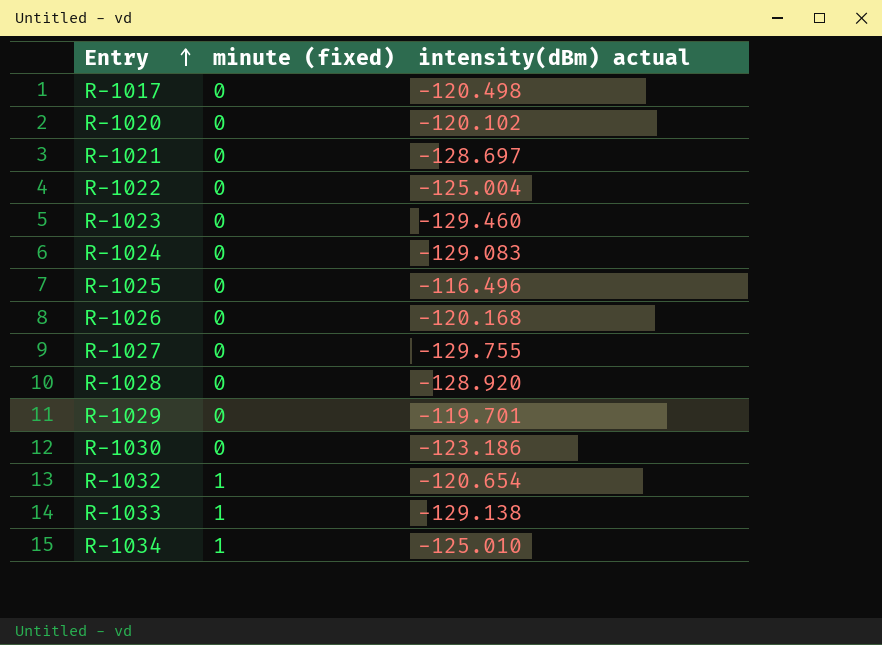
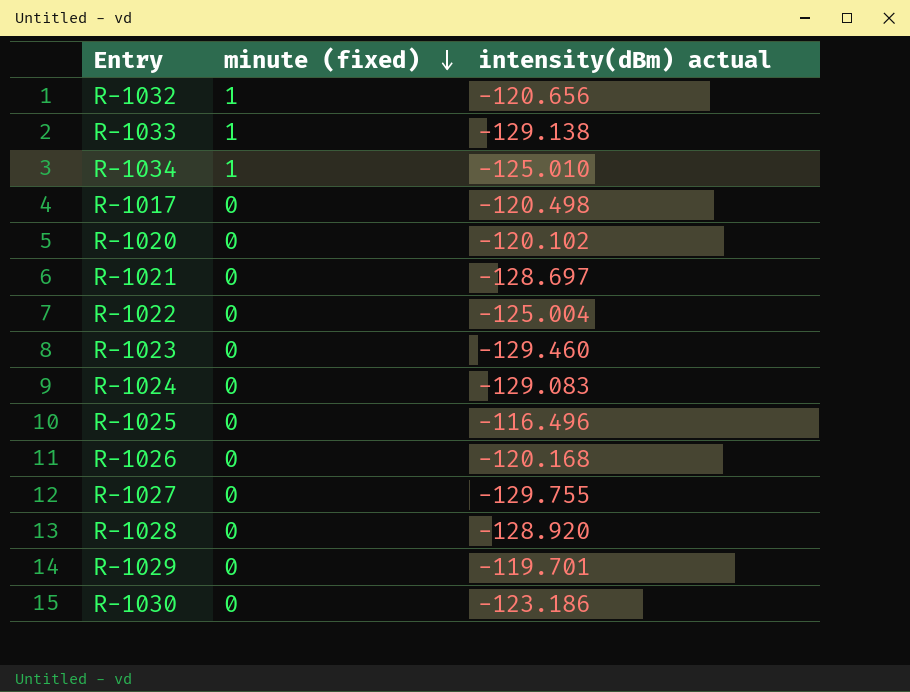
row order: Entry ascending -> minute (fixed) descending
R-1032 | intensity(dBm) actual: -120.654 -> -120.656

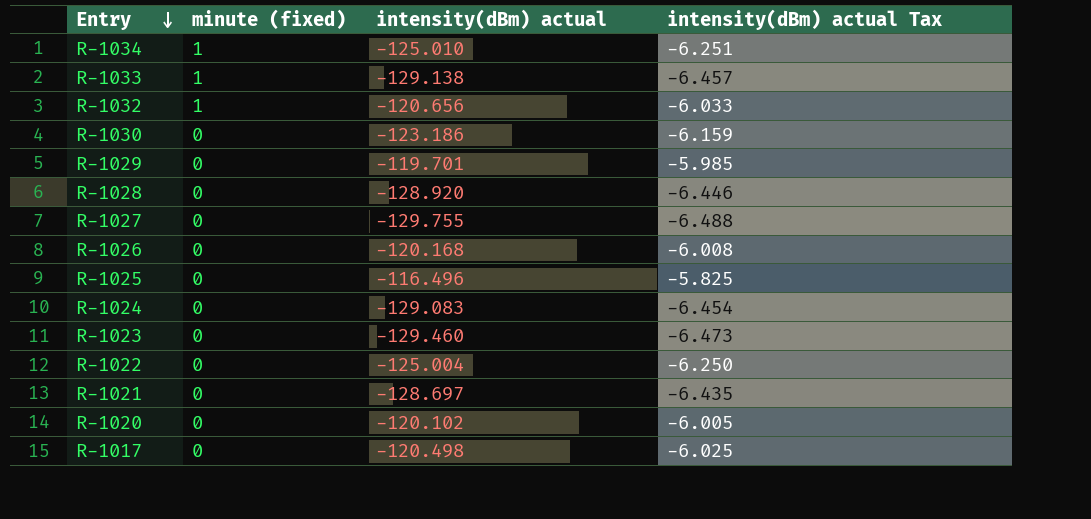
row order: minute (fixed) descending -> Entry descending
column intensity(dBm) actual Tax | formula: none -> [intensity(dBm) actual] * 0.05

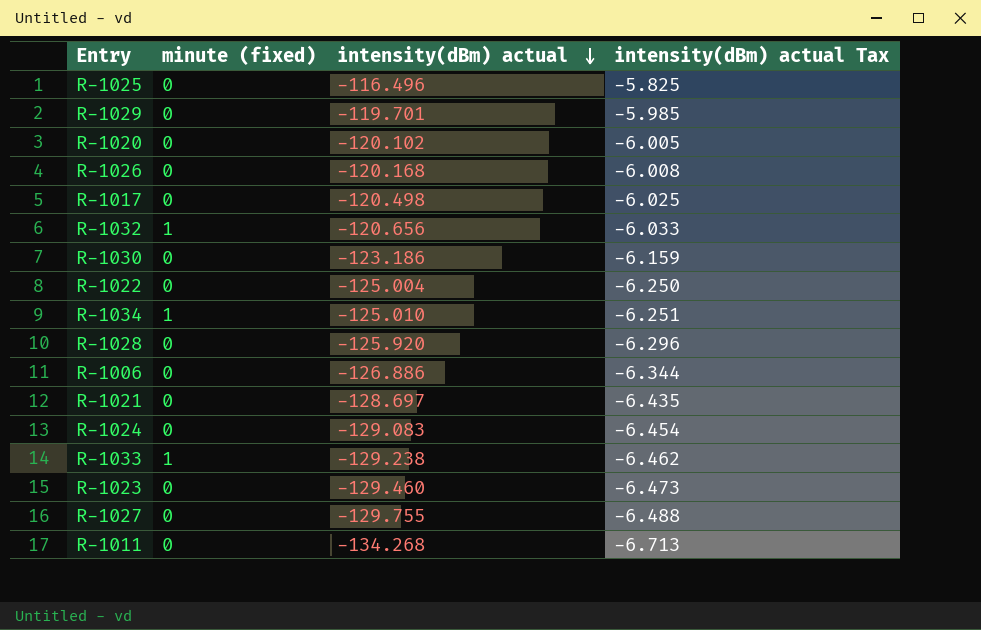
row order: Entry descending -> intensity(dBm) actual descending
R-1028 | intensity(dBm) actual: -128.920 -> -125.920
R-1028 | intensity(dBm) actual Tax: -6.446 -> -6.296
row R-1006: none -> 0 | -126.886 | -6.344
R-1033 | intensity(dBm) actual: -129.138 -> -129.238
R-1033 | intensity(dBm) actual Tax: -6.457 -> -6.462
row R-1011: none -> 0 | -134.268 | -6.713

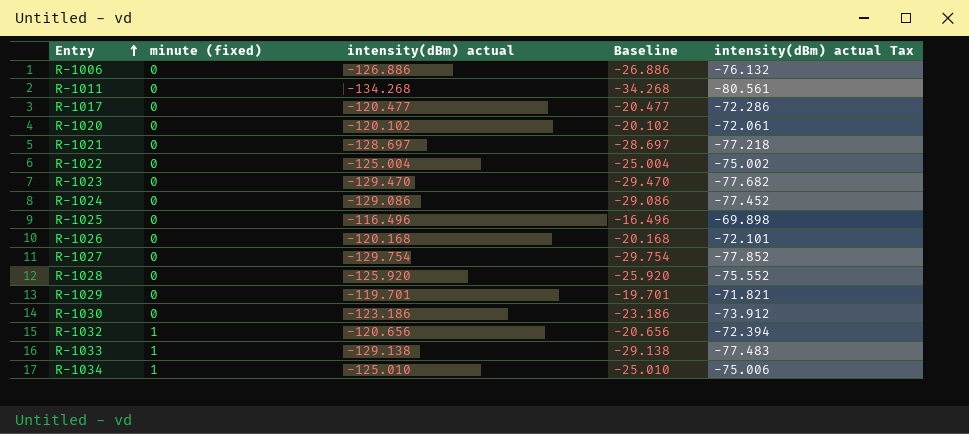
row order: intensity(dBm) actual descending -> Entry ascending
column Baseline | formula: none -> [intensity(dBm) actual] + 100
column intensity(dBm) actual Tax | formula: [intensity(dBm) actual] * 0.05 -> [intensity(dBm) actual] * 0.6
R-1017 | intensity(dBm) actual: -120.498 -> -120.477
R-1023 | intensity(dBm) actual: -129.460 -> -129.470
R-1024 | intensity(dBm) actual: -129.083 -> -129.086
R-1027 | intensity(dBm) actual: -129.755 -> -129.754
R-1033 | intensity(dBm) actual: -129.238 -> -129.138

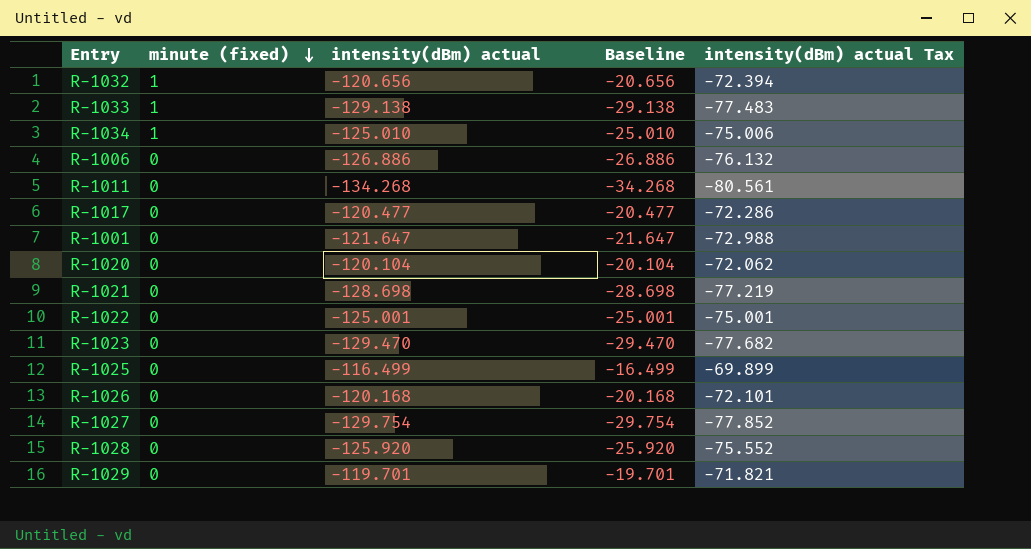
row order: Entry ascending -> minute (fixed) descending
row R-1024: 0 | -129.086 | -29.086 | -77.452 -> none
row R-1030: 0 | -123.186 | -23.186 | -73.912 -> none
row R-1001: none -> 0 | -121.647 | -21.647 | -72.988
R-1020 | intensity(dBm) actual: -120.102 -> -120.104
R-1020 | Baseline: -20.102 -> -20.104
R-1020 | intensity(dBm) actual Tax: -72.061 -> -72.062
R-1021 | intensity(dBm) actual: -128.697 -> -128.698
R-1021 | Baseline: -28.697 -> -28.698
R-1021 | intensity(dBm) actual Tax: -77.218 -> -77.219
R-1022 | intensity(dBm) actual: -125.004 -> -125.001
R-1022 | Baseline: -25.004 -> -25.001
R-1022 | intensity(dBm) actual Tax: -75.002 -> -75.001
R-1025 | intensity(dBm) actual: -116.496 -> -116.499
R-1025 | Baseline: -16.496 -> -16.499
R-1025 | intensity(dBm) actual Tax: -69.898 -> -69.899

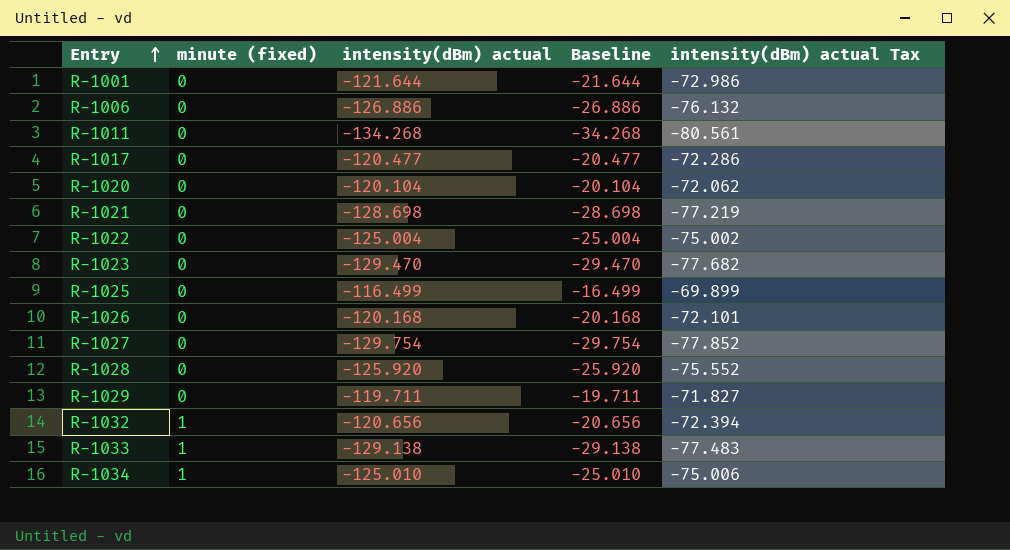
row order: minute (fixed) descending -> Entry ascending
R-1001 | intensity(dBm) actual: -121.647 -> -121.644
R-1001 | Baseline: -21.647 -> -21.644
R-1001 | intensity(dBm) actual Tax: -72.988 -> -72.986
R-1022 | intensity(dBm) actual: -125.001 -> -125.004
R-1022 | Baseline: -25.001 -> -25.004
R-1022 | intensity(dBm) actual Tax: -75.001 -> -75.002
R-1029 | intensity(dBm) actual: -119.701 -> -119.711
R-1029 | Baseline: -19.701 -> -19.711
R-1029 | intensity(dBm) actual Tax: -71.821 -> -71.827

